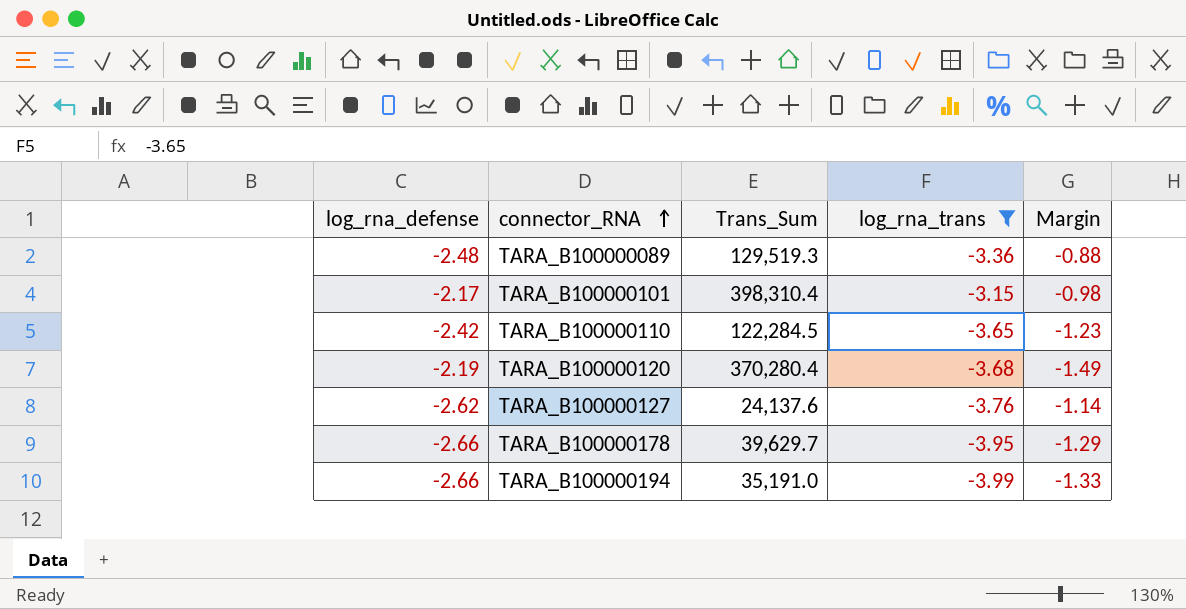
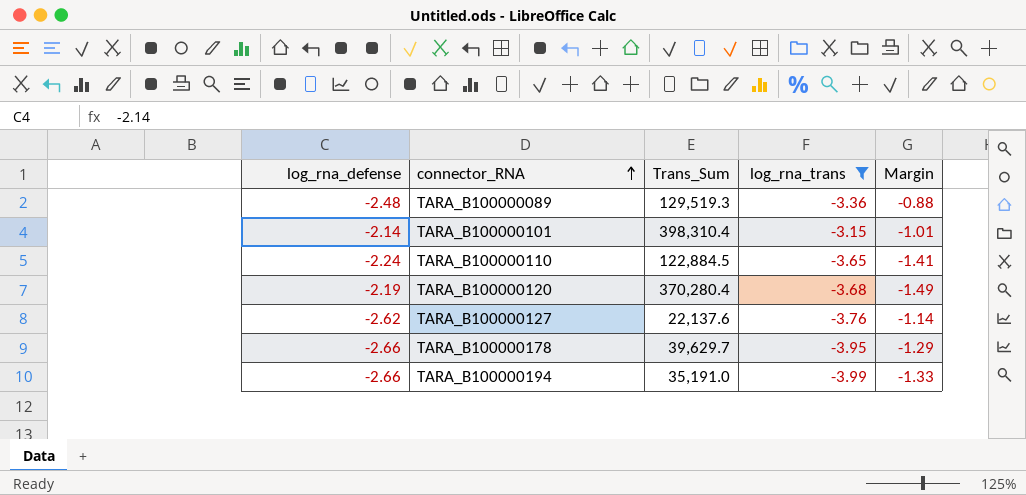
TARA_B100000101 | log_rna_defense: -2.17 -> -2.14
TARA_B100000101 | Margin: -0.98 -> -1.01
TARA_B100000110 | log_rna_defense: -2.42 -> -2.24
TARA_B100000110 | Trans_Sum: 122,284.5 -> 122,884.5
TARA_B100000110 | Margin: -1.23 -> -1.41
TARA_B100000127 | Trans_Sum: 24,137.6 -> 22,137.6

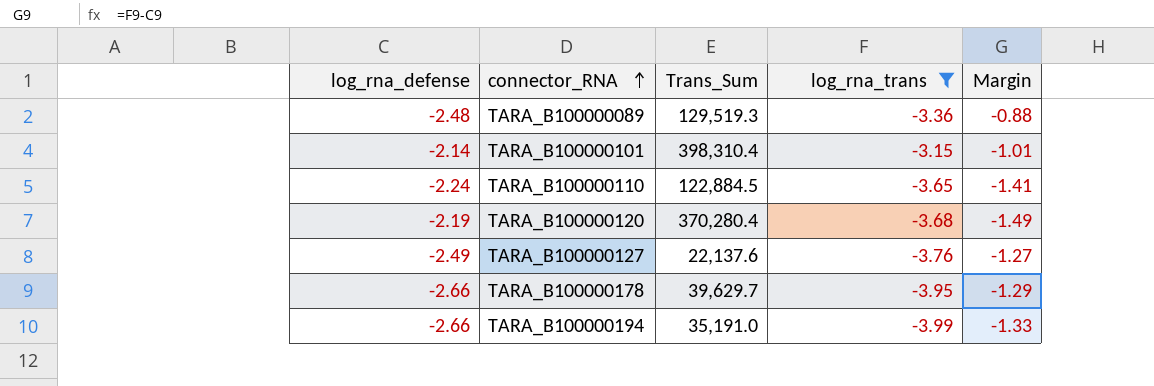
TARA_B100000127 | log_rna_defense: -2.62 -> -2.49
TARA_B100000127 | Margin: -1.14 -> -1.27

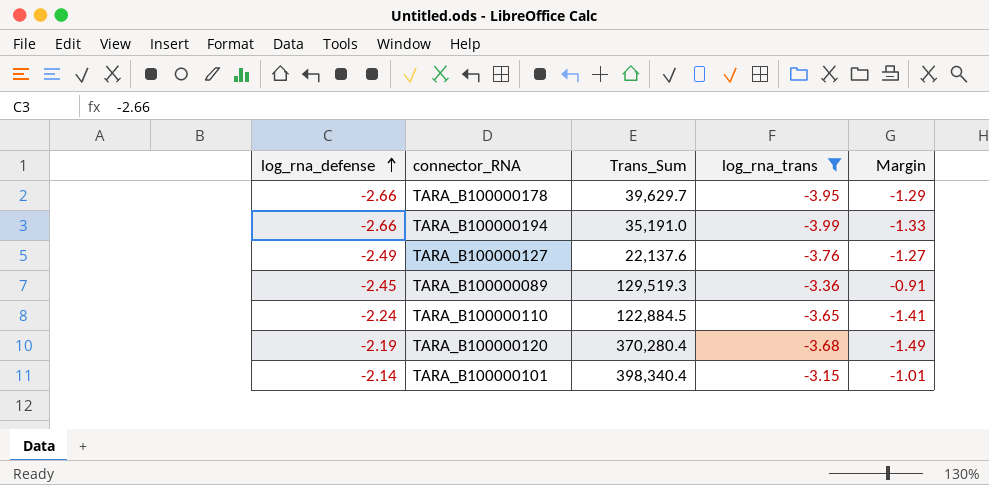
row order: connector_RNA ascending -> log_rna_defense ascending
TARA_B100000089 | log_rna_defense: -2.48 -> -2.45
TARA_B100000089 | Margin: -0.88 -> -0.91
TARA_B100000101 | Trans_Sum: 398,310.4 -> 398,340.4

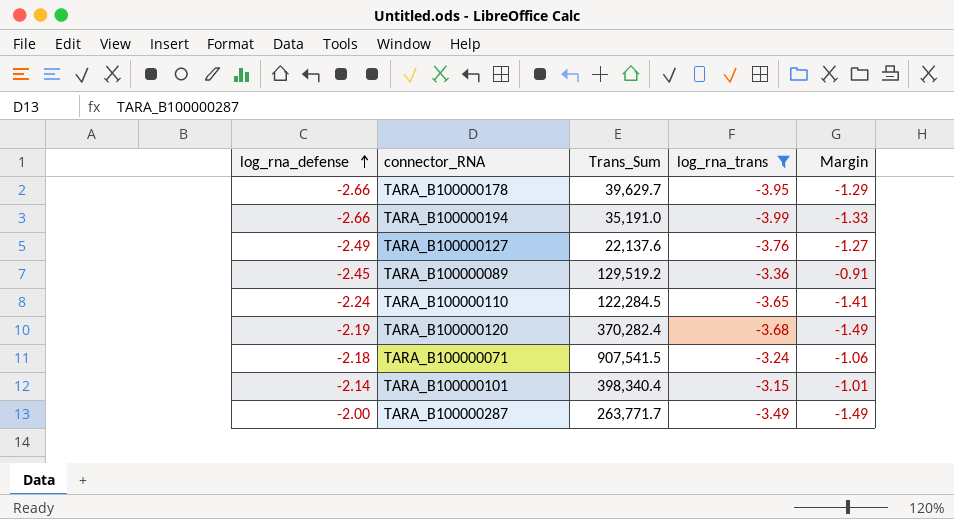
TARA_B100000089 | Trans_Sum: 129,519.3 -> 129,519.2
TARA_B100000110 | Trans_Sum: 122,884.5 -> 122,284.5
TARA_B100000120 | Trans_Sum: 370,280.4 -> 370,282.4
row TARA_B100000071: none -> -2.18 | 907,541.5 | -3.24 | -1.06
row TARA_B100000287: none -> -2.00 | 263,771.7 | -3.49 | -1.49

